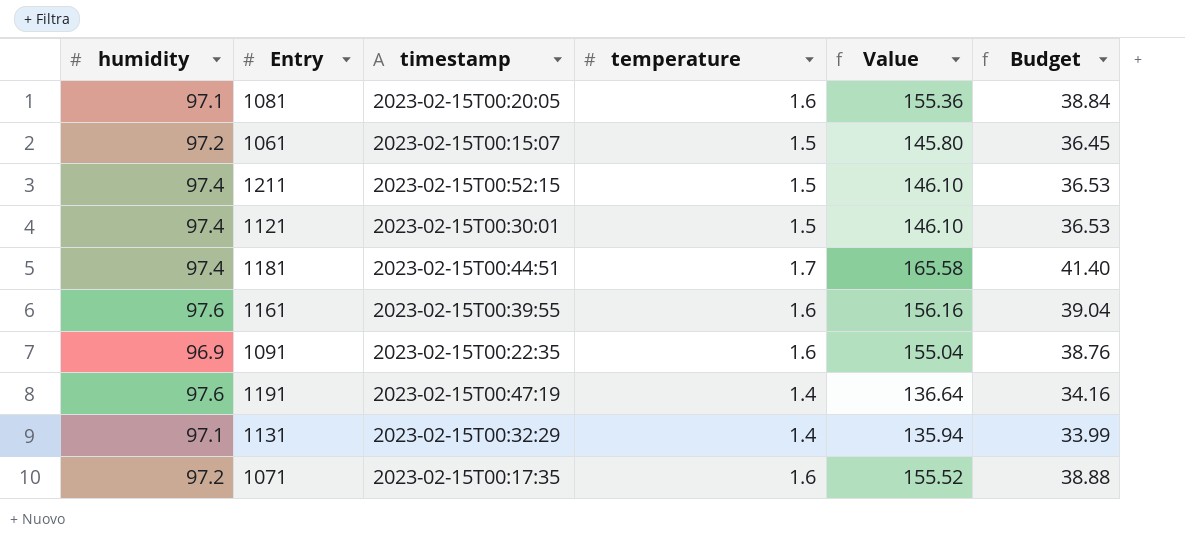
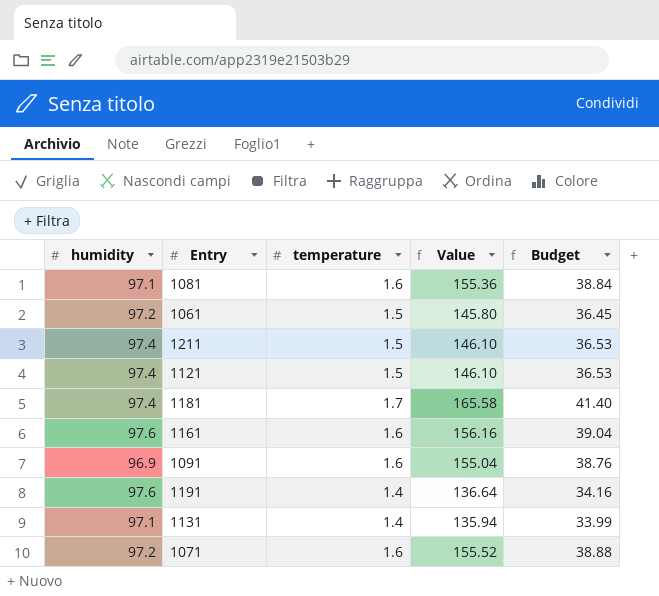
column timestamp | position: 3 -> none

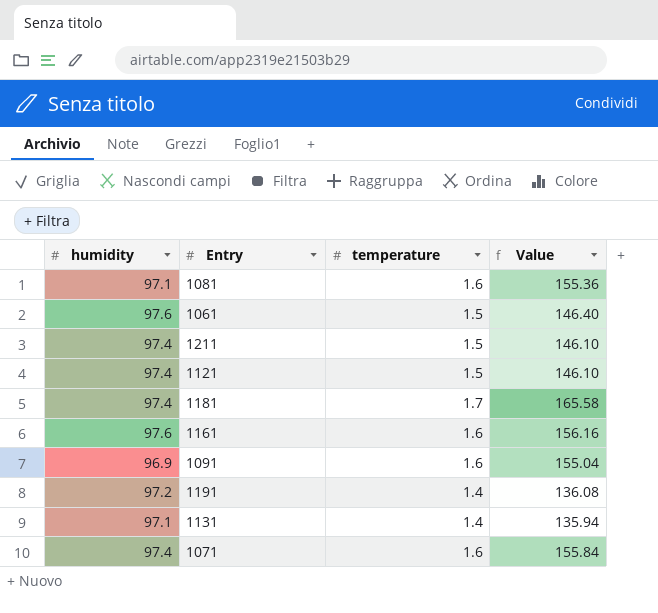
column Budget | formula: [Value] * 0.25 -> none
1061 | humidity: 97.2 -> 97.6
1061 | Value: 145.80 -> 146.40
1191 | humidity: 97.6 -> 97.2
1191 | Value: 136.64 -> 136.08
1071 | humidity: 97.2 -> 97.4
1071 | Value: 155.52 -> 155.84

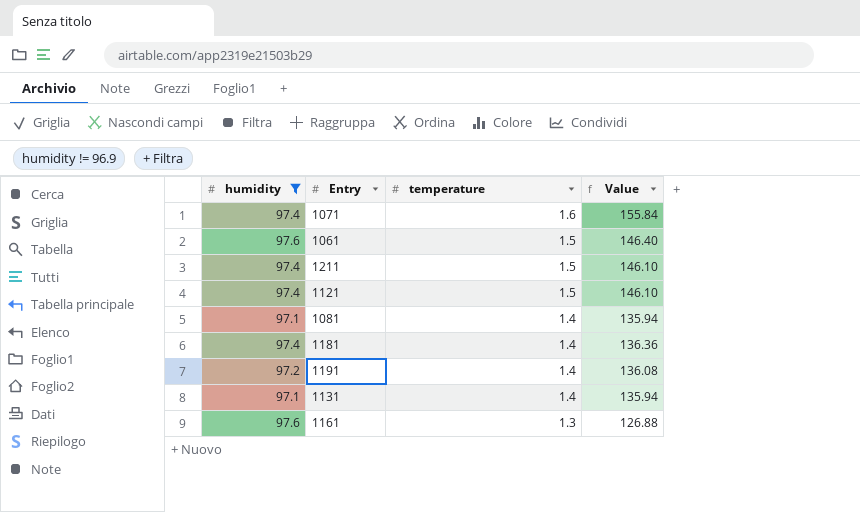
filter: none -> humidity != 96.9
row order: none -> temperature descending
1081 | temperature: 1.6 -> 1.4
1081 | Value: 155.36 -> 135.94
1181 | temperature: 1.7 -> 1.4
1181 | Value: 165.58 -> 136.36
1161 | temperature: 1.6 -> 1.3
1161 | Value: 156.16 -> 126.88

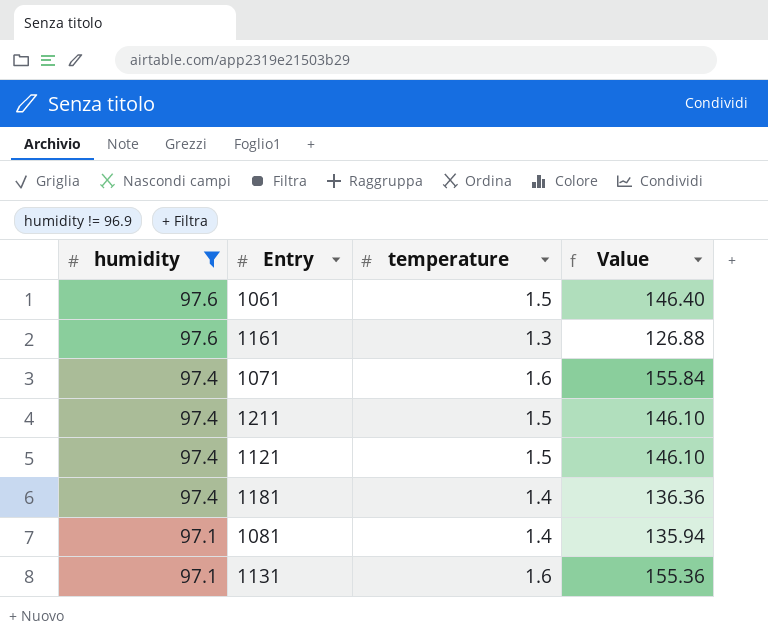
row order: temperature descending -> humidity descending
row 1191: 97.2 | 1.4 | 136.08 -> none
1131 | temperature: 1.4 -> 1.6
1131 | Value: 135.94 -> 155.36

